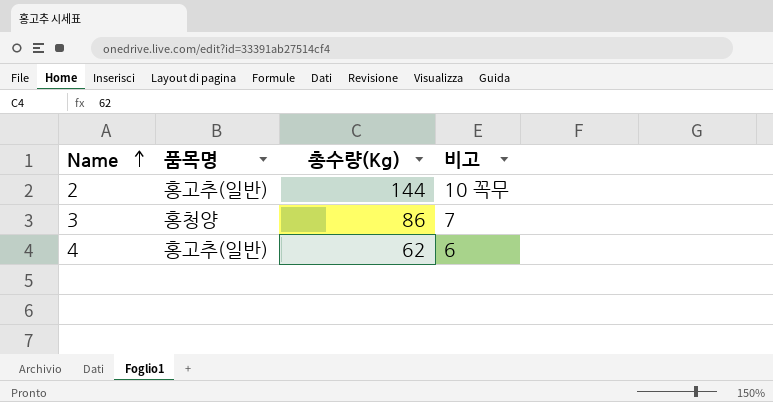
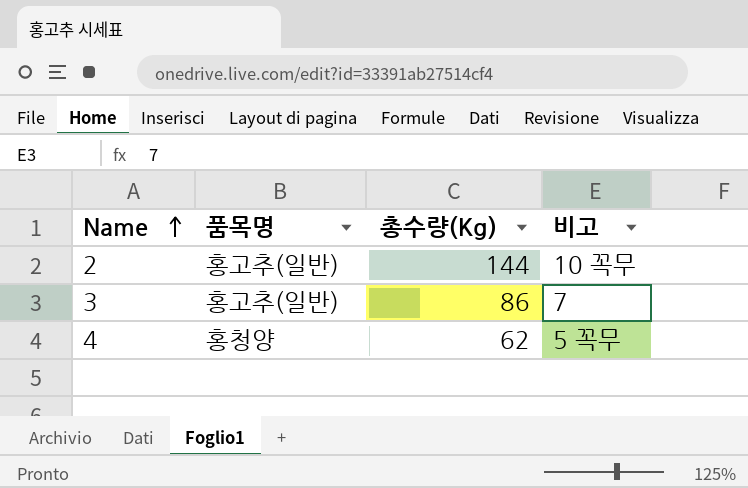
3 | 품목명: 홍청양 -> 홍고추(일반)
4 | 품목명: 홍고추(일반) -> 홍청양
4 | 비고: 6 -> 5 꼭무

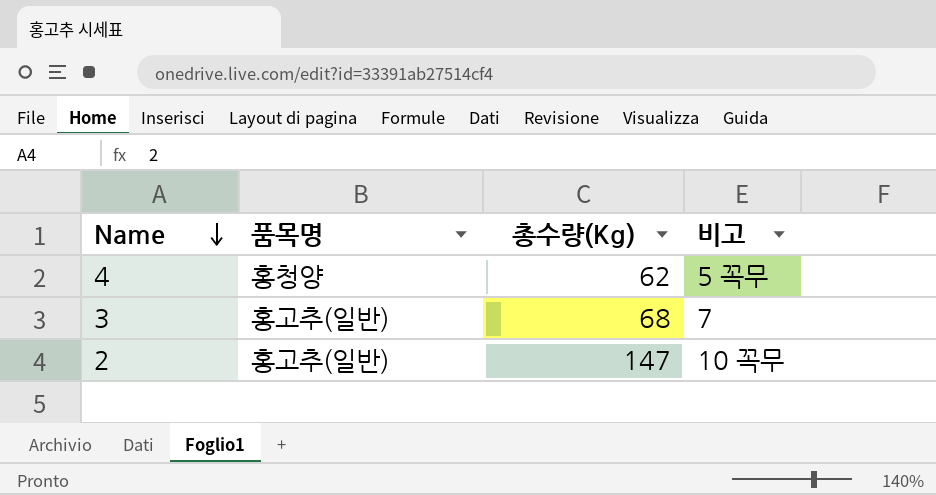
row order: Name ascending -> Name descending
3 | 총수량(Kg): 86 -> 68
2 | 총수량(Kg): 144 -> 147

